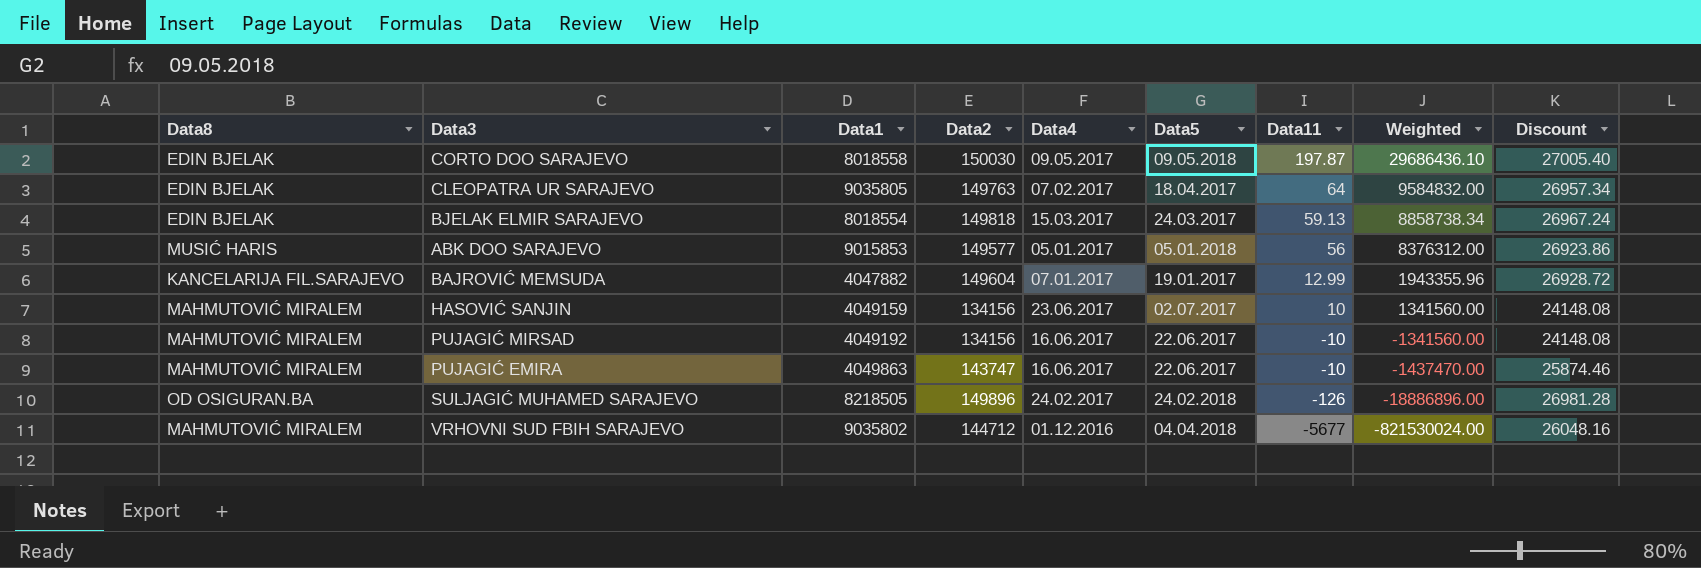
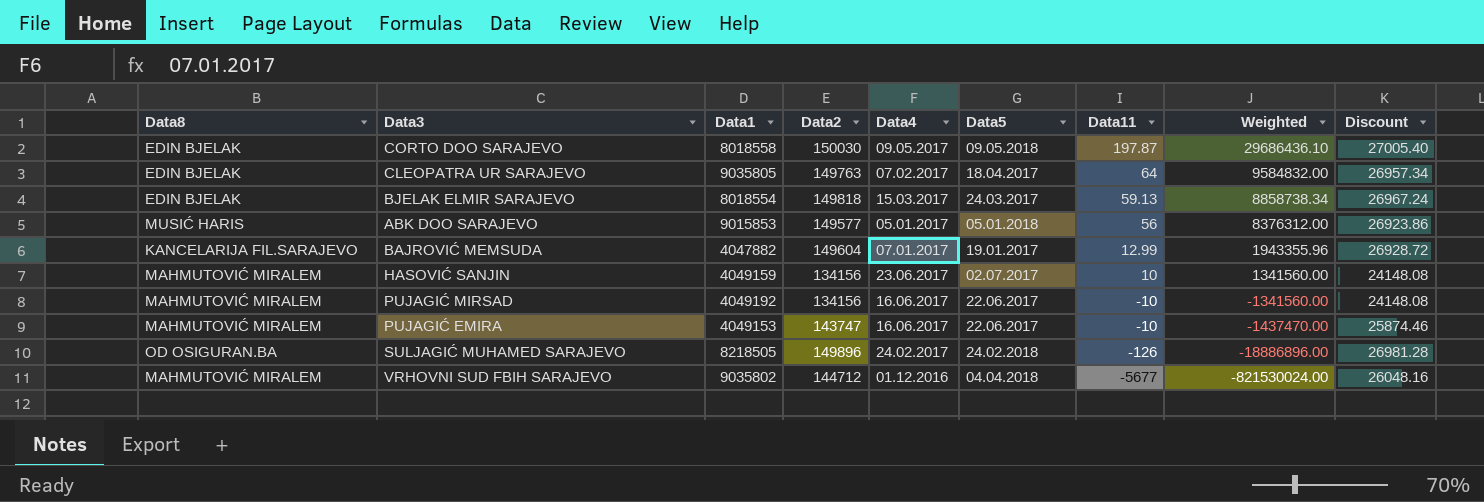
PUJAGIĆ EMIRA | Data1: 4049863 -> 4049153

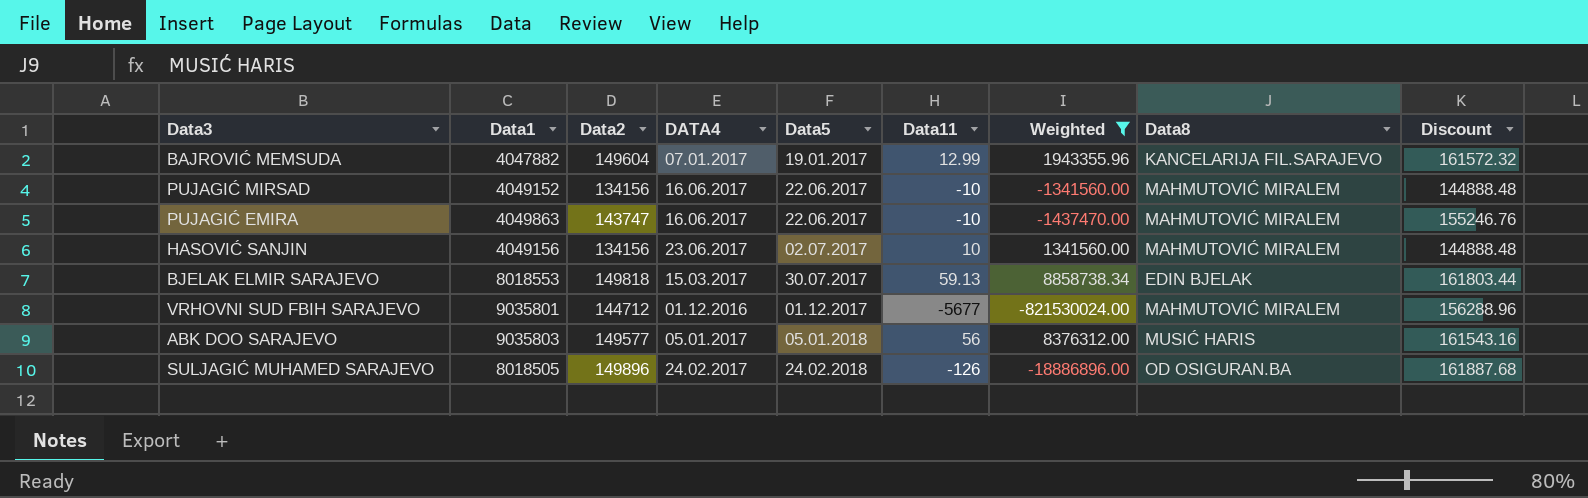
filter: none -> Weighted <= 8858738.34
row order: Data11 descending -> Data5 ascending
column name: Data4 -> DATA4
column Data8 | position: 1 -> 8
column Discount | formula: [Data2] * 0.18 -> [Data2] * 1.08
PUJAGIĆ MIRSAD | Data1: 4049192 -> 4049152
PUJAGIĆ EMIRA | Data1: 4049153 -> 4049863
HASOVIĆ SANJIN | Data1: 4049159 -> 4049156
BJELAK ELMIR SARAJEVO | Data1: 8018554 -> 8018553
BJELAK ELMIR SARAJEVO | Data5: 24.03.2017 -> 30.07.2017
VRHOVNI SUD FBIH SARAJEVO | Data1: 9035802 -> 9035801
VRHOVNI SUD FBIH SARAJEVO | Data5: 04.04.2018 -> 01.12.2017
ABK DOO SARAJEVO | Data1: 9015853 -> 9035803
SULJAGIĆ MUHAMED SARAJEVO | Data1: 8218505 -> 8018505

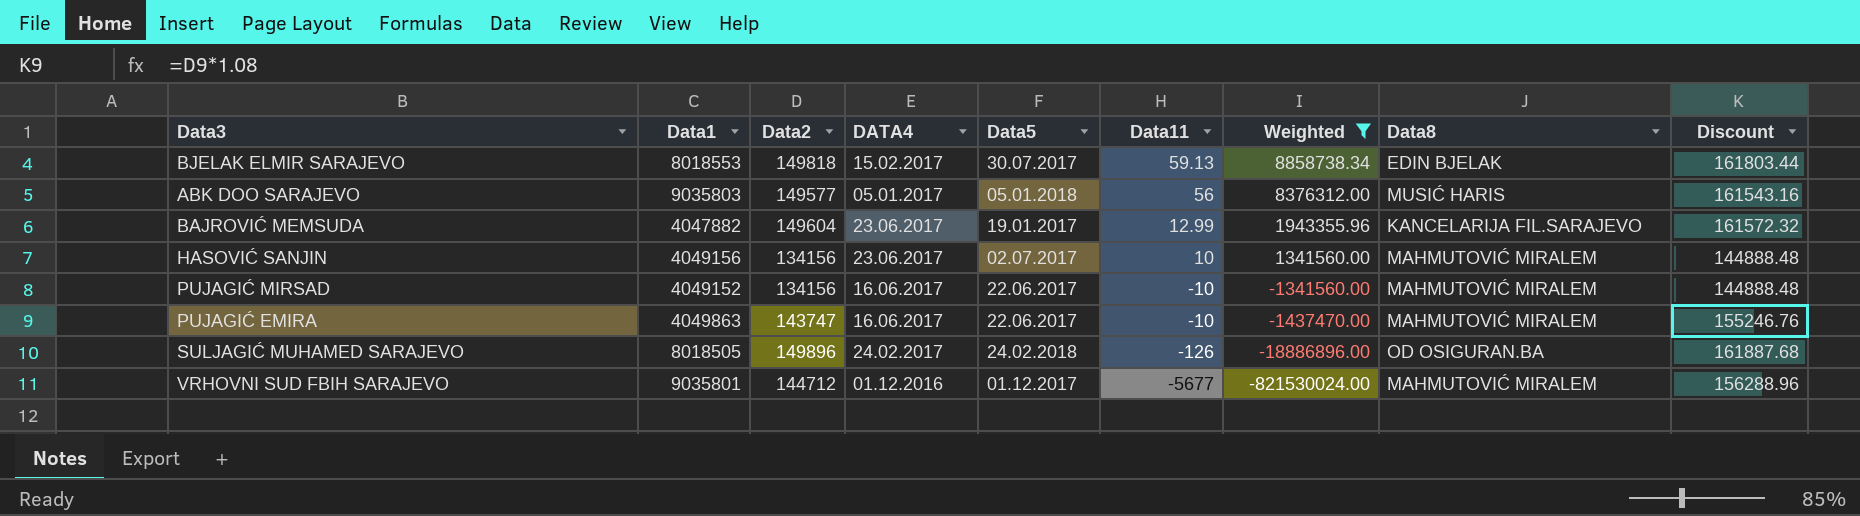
row order: Data5 ascending -> Data11 descending
BJELAK ELMIR SARAJEVO | DATA4: 15.03.2017 -> 15.02.2017
BAJROVIĆ MEMSUDA | DATA4: 07.01.2017 -> 23.06.2017

